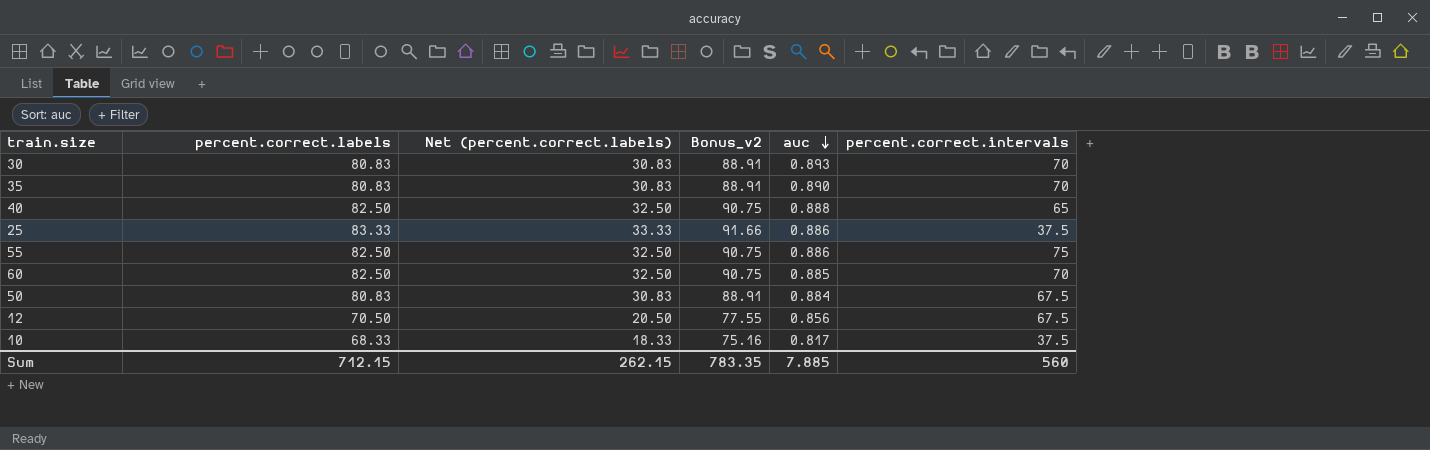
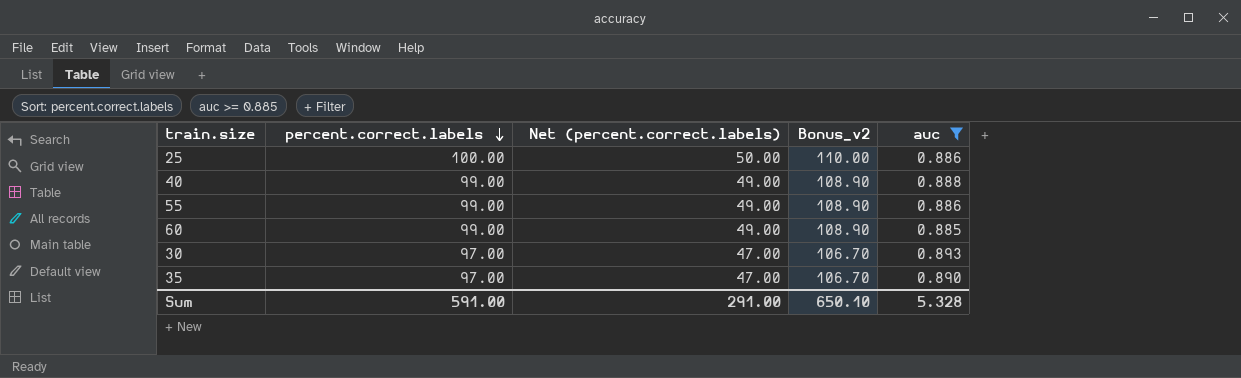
filter: none -> auc >= 0.885
row order: auc descending -> percent.correct.labels descending
column percent.correct.intervals | position: 6 -> none
25 | percent.correct.labels: 83.33 -> 100.00
25 | Net (percent.correct.labels): 33.33 -> 50.00
25 | Bonus_v2: 91.66 -> 110.00
40 | percent.correct.labels: 82.50 -> 99.00
40 | Net (percent.correct.labels): 32.50 -> 49.00
40 | Bonus_v2: 90.75 -> 108.90
55 | percent.correct.labels: 82.50 -> 99.00
55 | Net (percent.correct.labels): 32.50 -> 49.00
55 | Bonus_v2: 90.75 -> 108.90
60 | percent.correct.labels: 82.50 -> 99.00
60 | Net (percent.correct.labels): 32.50 -> 49.00
60 | Bonus_v2: 90.75 -> 108.90
30 | percent.correct.labels: 80.83 -> 97.00
30 | Net (percent.correct.labels): 30.83 -> 47.00
30 | Bonus_v2: 88.91 -> 106.70
35 | percent.correct.labels: 80.83 -> 97.00
35 | Net (percent.correct.labels): 30.83 -> 47.00
35 | Bonus_v2: 88.91 -> 106.70
Sum | percent.correct.labels: 712.15 -> 591.00
Sum | Net (percent.correct.labels): 262.15 -> 291.00
Sum | Bonus_v2: 783.35 -> 650.10
Sum | auc: 7.885 -> 5.328

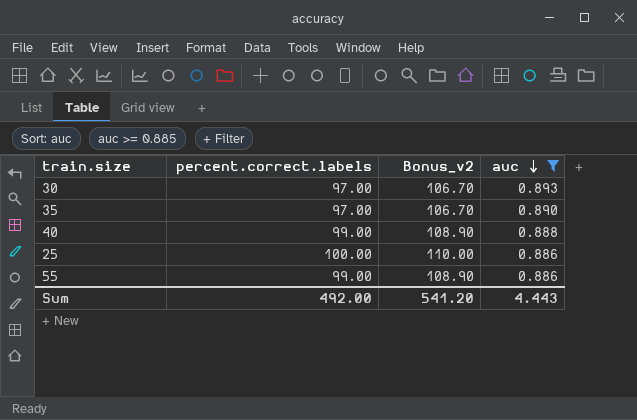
row order: percent.correct.labels descending -> auc descending
column Net (percent.correct.labels) | formula: [percent.correct.labels] - 50 -> none
row 60: 99.00 | 49.00 | 108.90 | 0.885 -> none
Sum | percent.correct.labels: 591.00 -> 492.00
Sum | Bonus_v2: 650.10 -> 541.20
Sum | auc: 5.328 -> 4.443

